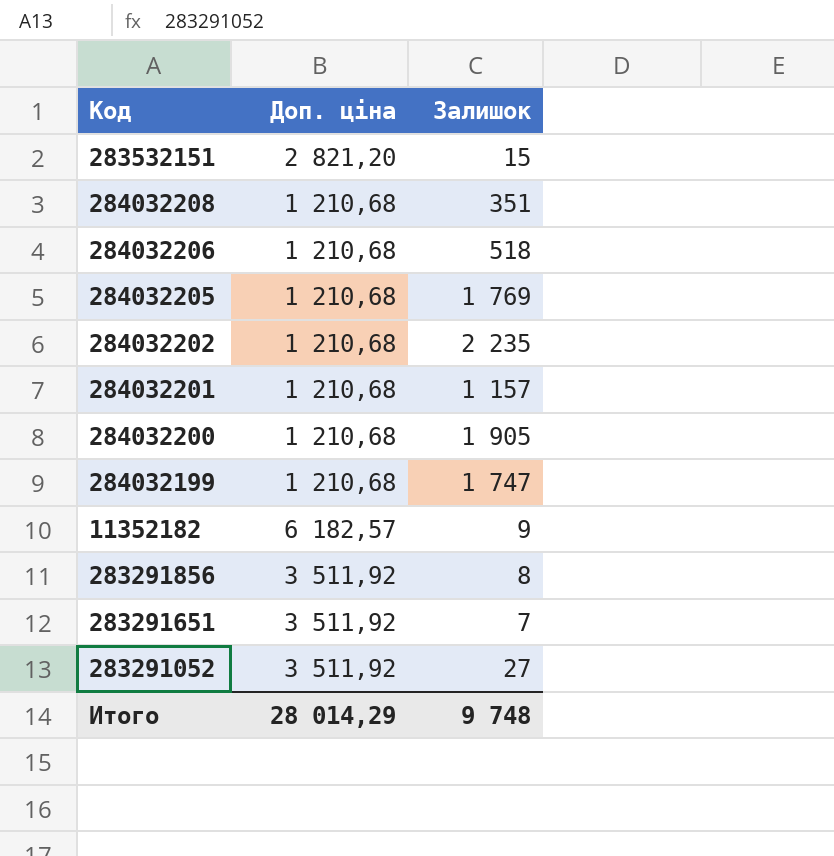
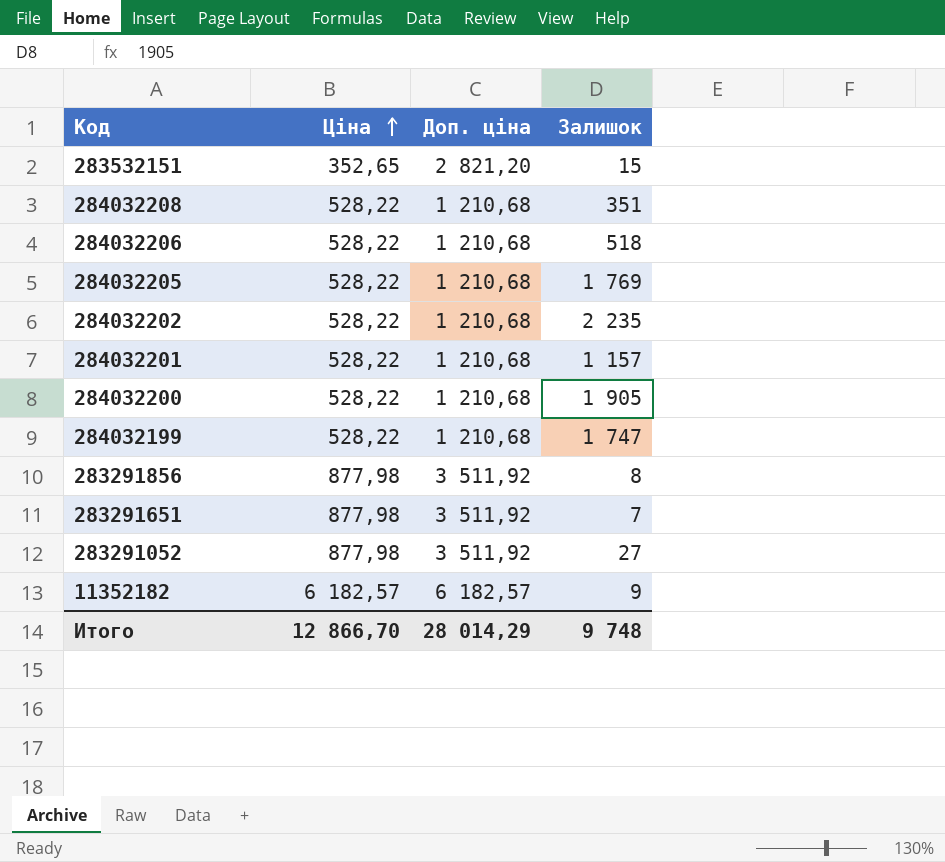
row order: none -> Ціна ascending
column Ціна | position: none -> 2

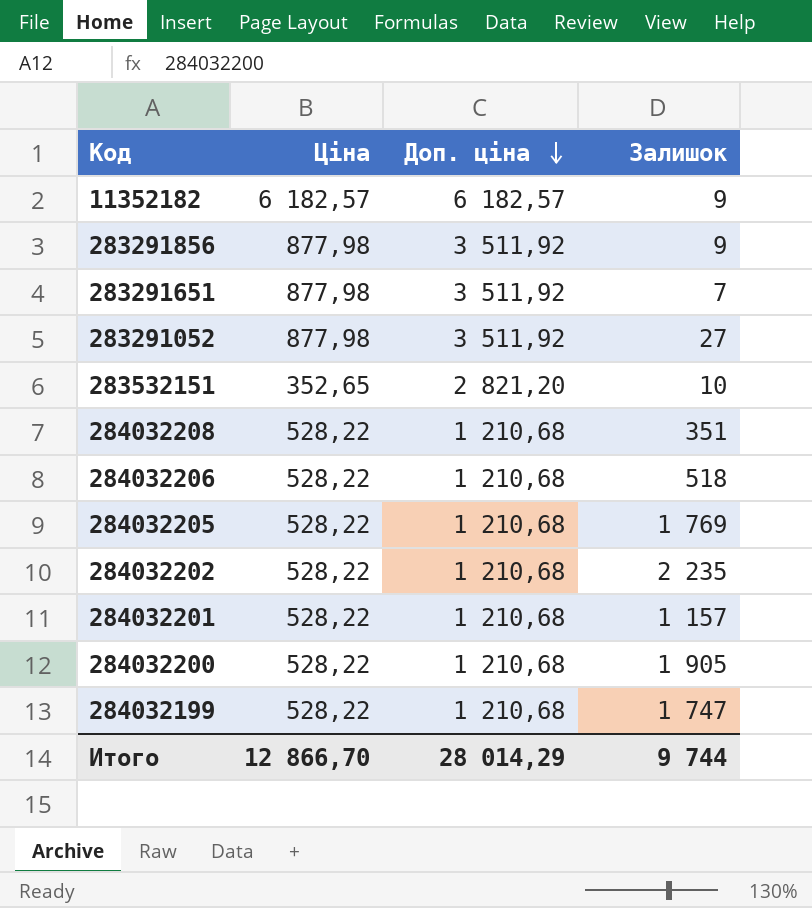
row order: Ціна ascending -> Доп. ціна descending
283291856 | Залишок: 8 -> 9
283532151 | Залишок: 15 -> 10
Итого | Залишок: 9 748 -> 9 744

